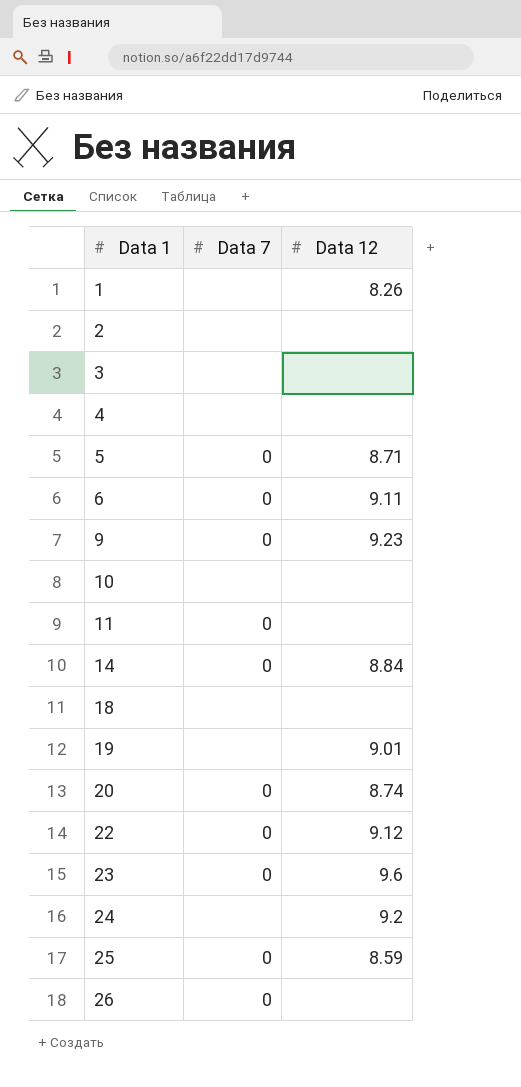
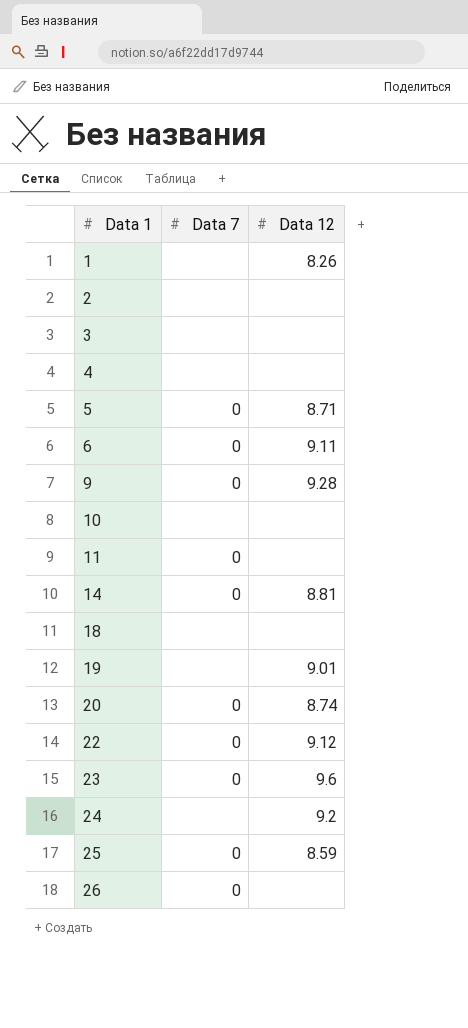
9 | Data 12: 9.23 -> 9.28
14 | Data 12: 8.84 -> 8.81

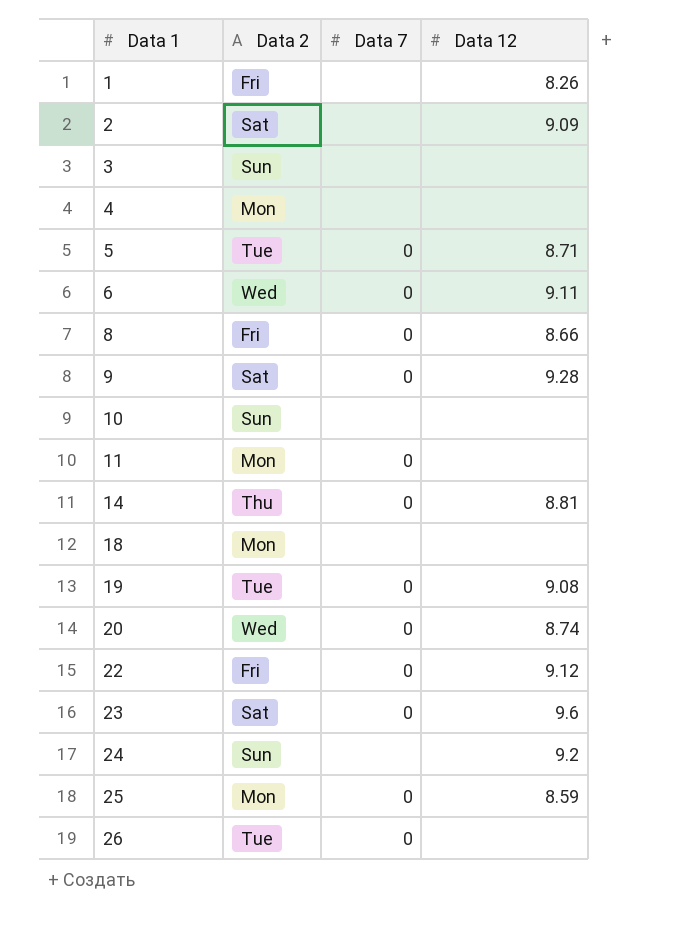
column Data 2 | position: none -> 2
2 | Data 12: none -> 9.09
row 8: none -> Fri | 0 | 8.66
19 | Data 7: none -> 0
19 | Data 12: 9.01 -> 9.08

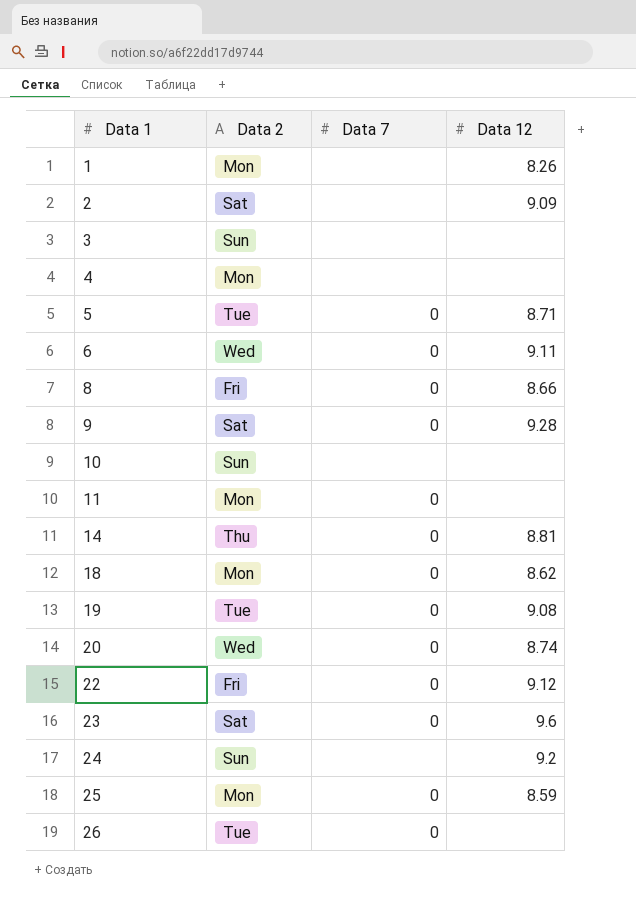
1 | Data 2: Fri -> Mon
18 | Data 7: none -> 0
18 | Data 12: none -> 8.62

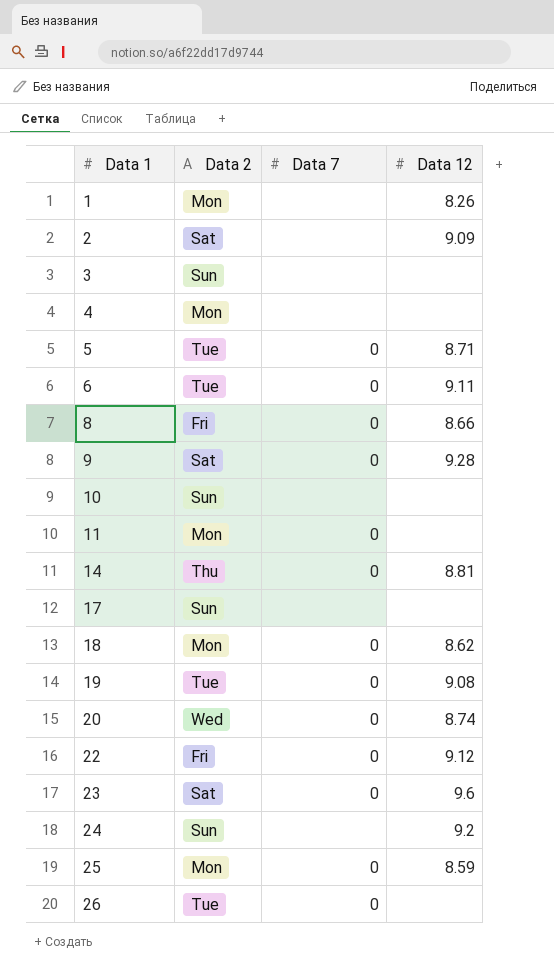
6 | Data 2: Wed -> Tue
row 17: none -> Sun | none | none

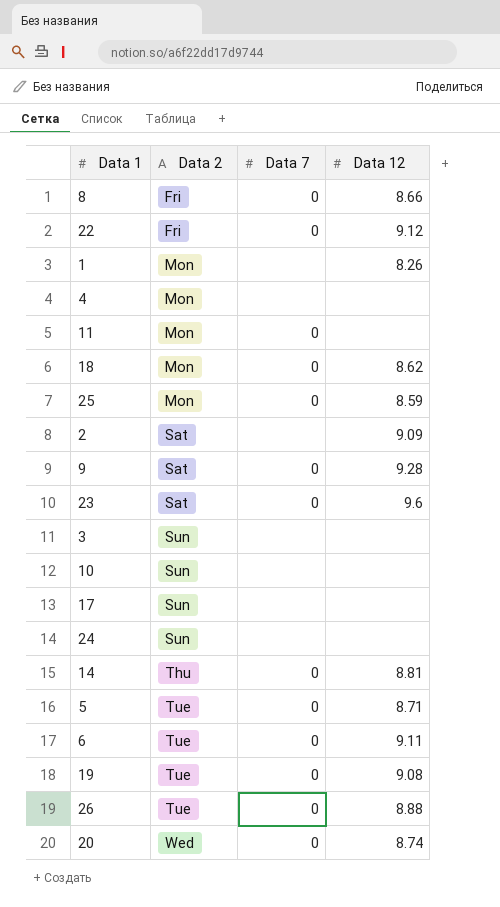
row order: Data 1 ascending -> Data 2 ascending
24 | Data 12: 9.2 -> none
26 | Data 12: none -> 8.88

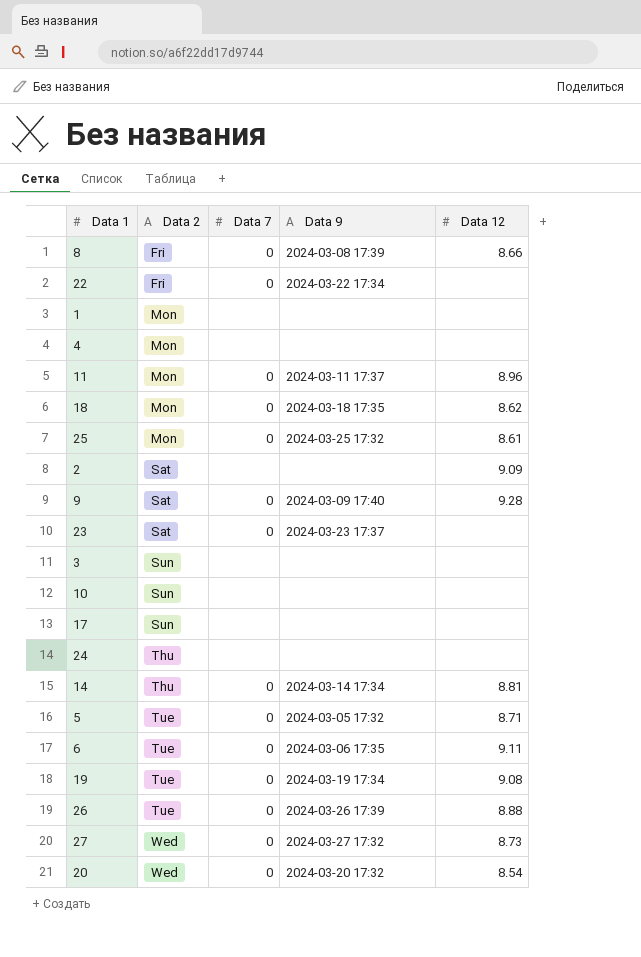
column Data 9 | position: none -> 4
22 | Data 12: 9.12 -> none
1 | Data 12: 8.26 -> none
11 | Data 12: none -> 8.96
25 | Data 12: 8.59 -> 8.61
23 | Data 12: 9.6 -> none
24 | Data 2: Sun -> Thu
row 27: none -> Wed | 0 | 2024-03-27 17:32 | 8.73
20 | Data 12: 8.74 -> 8.54

